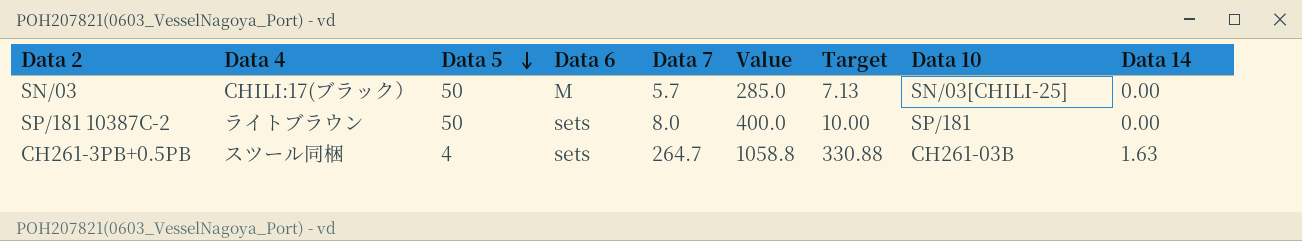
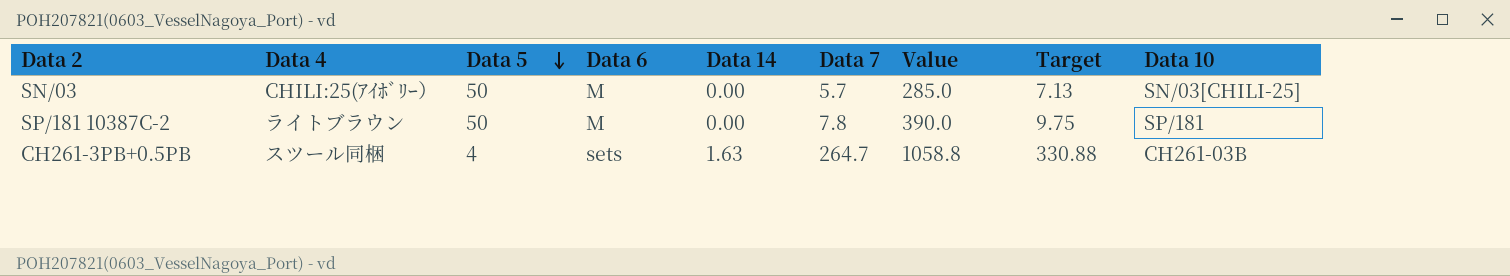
column Data 14 | position: 9 -> 5
SN/03 | Data 4: CHILI:17(ブラック） -> CHILI:25(ｱｲﾎﾞﾘｰ）
SP/181 10387C-2 | Data 6: sets -> M
SP/181 10387C-2 | Data 7: 8.0 -> 7.8
SP/181 10387C-2 | Value: 400.0 -> 390.0
SP/181 10387C-2 | Target: 10.00 -> 9.75

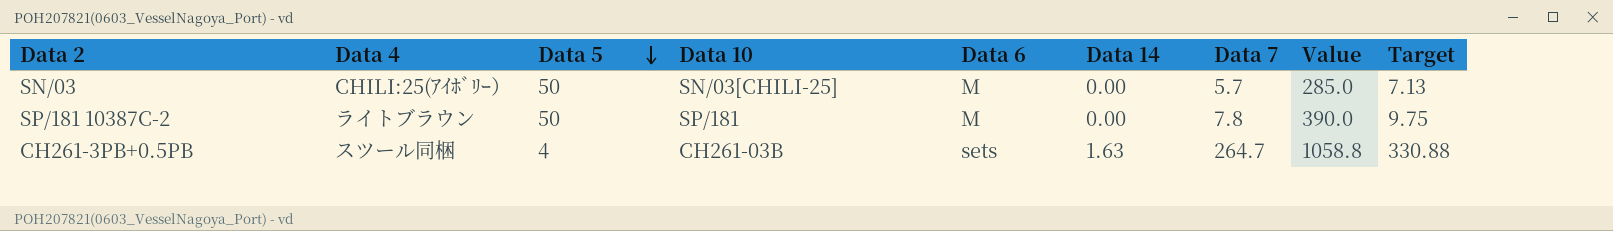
column Data 10 | position: 9 -> 4

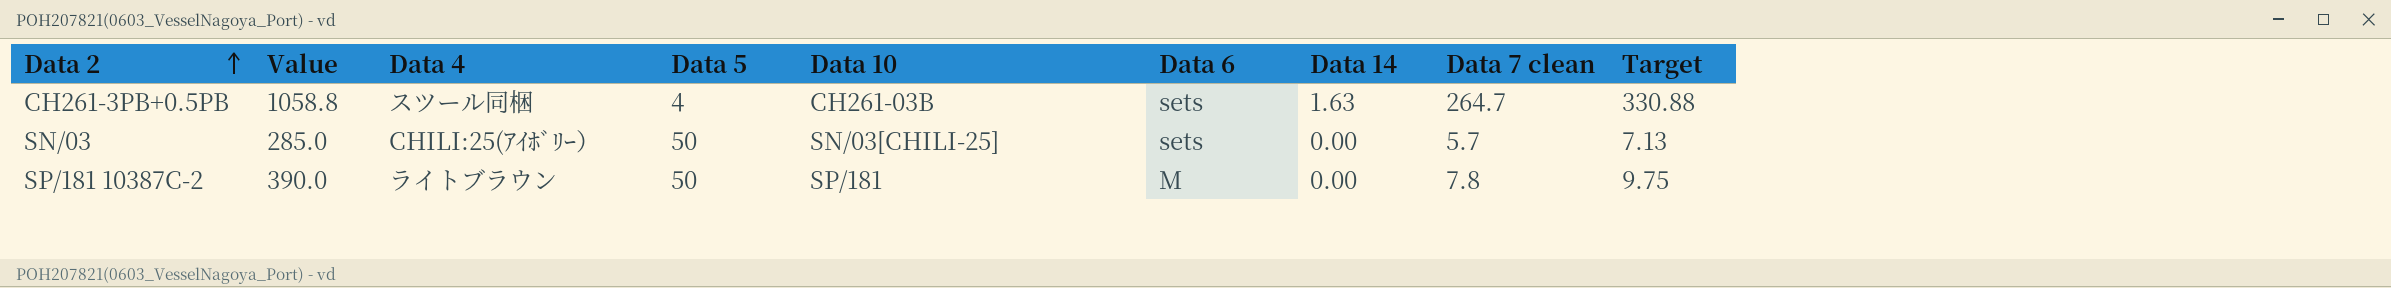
row order: Data 5 descending -> Data 2 ascending
column Value | position: 8 -> 2
column name: Data 7 -> Data 7 clean
SN/03 | Data 6: M -> sets

